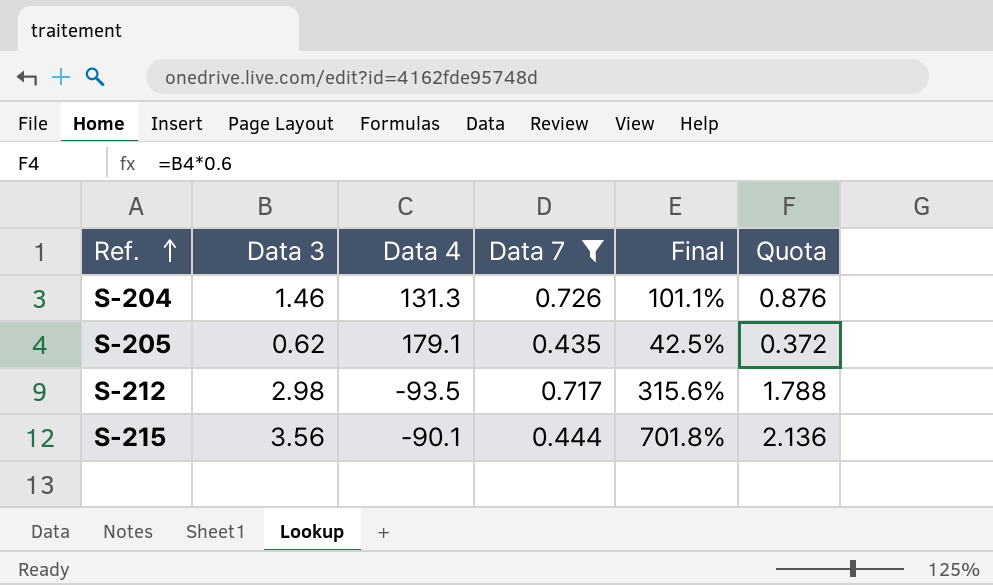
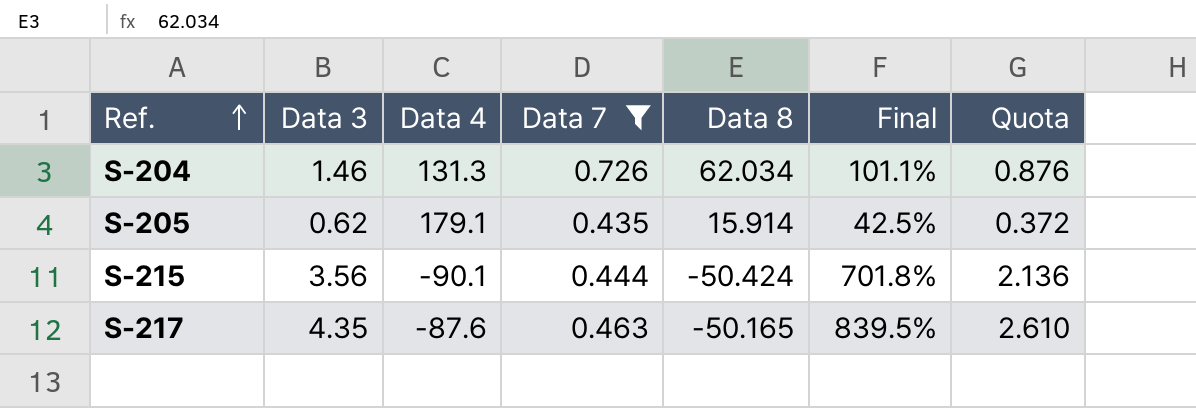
column Data 8 | position: none -> 5
row S-212: 2.98 | -93.5 | 0.717 | 315.6% | 1.788 -> none
row S-217: none -> 4.35 | -87.6 | 0.463 | -50.165 | 839.5% | 2.610

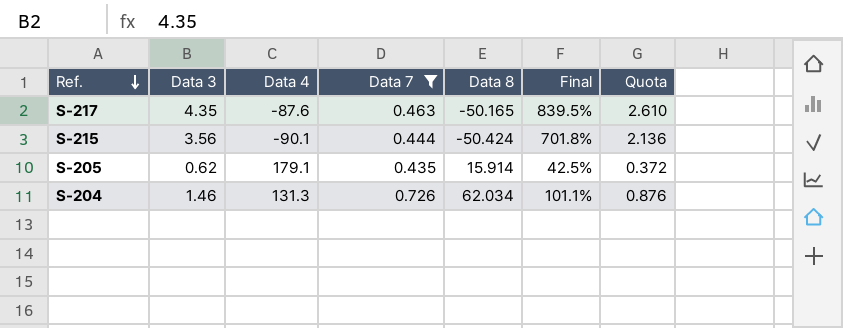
row order: Ref. ascending -> Ref. descending

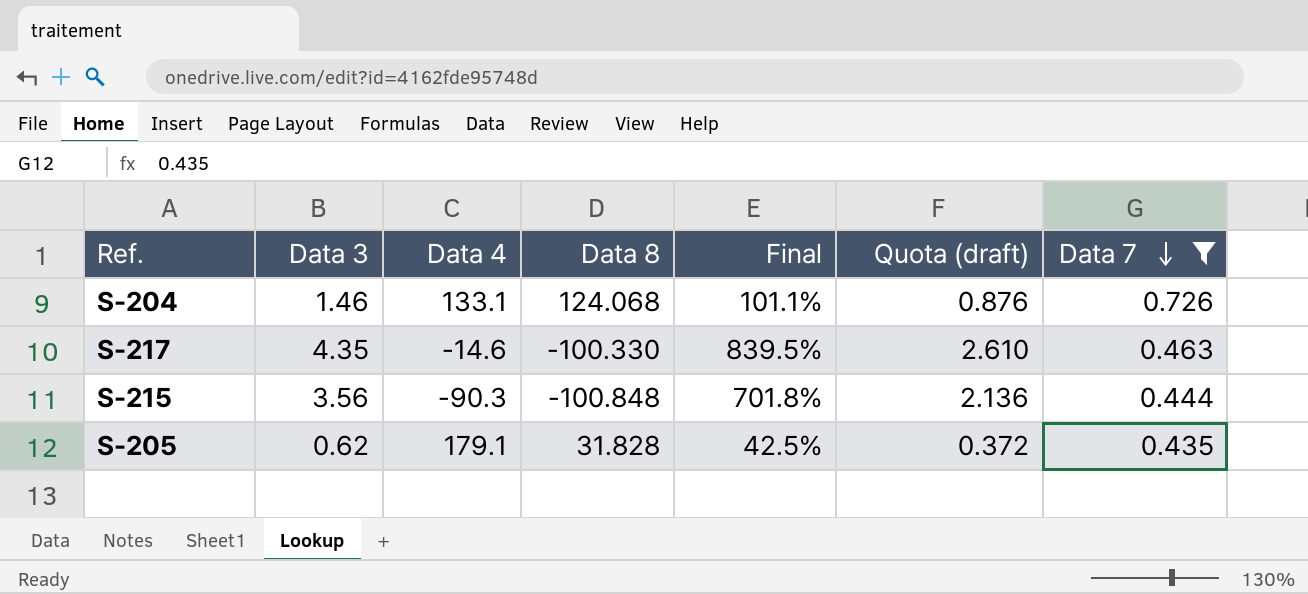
row order: Ref. descending -> Data 7 descending
column name: Quota -> Quota (draft)
column Data 7 | position: 4 -> 7
S-204 | Data 4: 131.3 -> 133.1
S-204 | Data 8: 62.034 -> 124.068
S-217 | Data 4: -87.6 -> -14.6
S-217 | Data 8: -50.165 -> -100.330
S-215 | Data 4: -90.1 -> -90.3
S-215 | Data 8: -50.424 -> -100.848
S-205 | Data 8: 15.914 -> 31.828

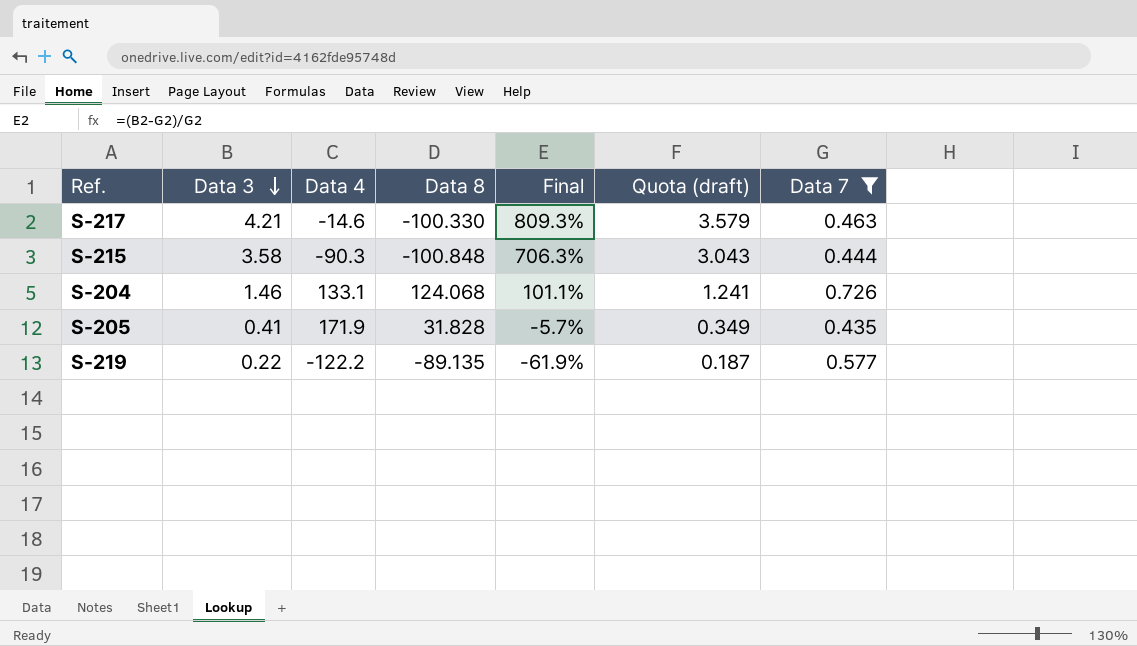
row order: Data 7 descending -> Data 3 descending
column Quota (draft) | formula: [Data 3] * 0.6 -> [Data 3] * 0.85
S-217 | Data 3: 4.35 -> 4.21
S-217 | Final: 839.5% -> 809.3%
S-215 | Data 3: 3.56 -> 3.58
S-215 | Final: 701.8% -> 706.3%
S-205 | Data 3: 0.62 -> 0.41
S-205 | Data 4: 179.1 -> 171.9
S-205 | Final: 42.5% -> -5.7%
row S-219: none -> 0.22 | -122.2 | -89.135 | -61.9% | 0.187 | 0.577

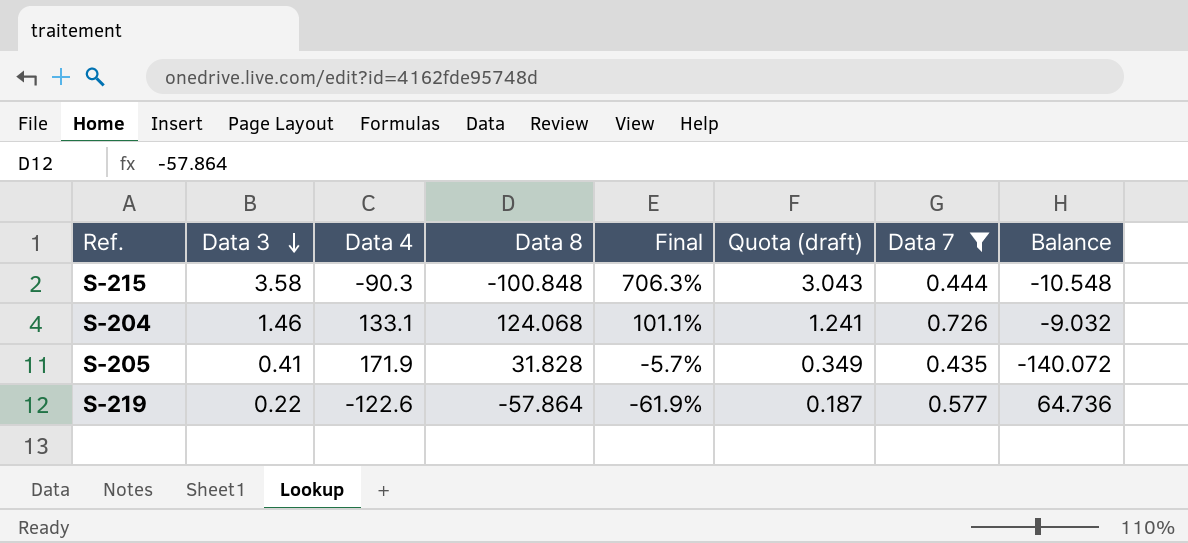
column Balance | formula: none -> [Data 8] - [Data 4]
row S-217: 4.21 | -14.6 | -100.330 | 809.3% | 3.579 | 0.463 -> none
S-219 | Data 4: -122.2 -> -122.6
S-219 | Data 8: -89.135 -> -57.864

